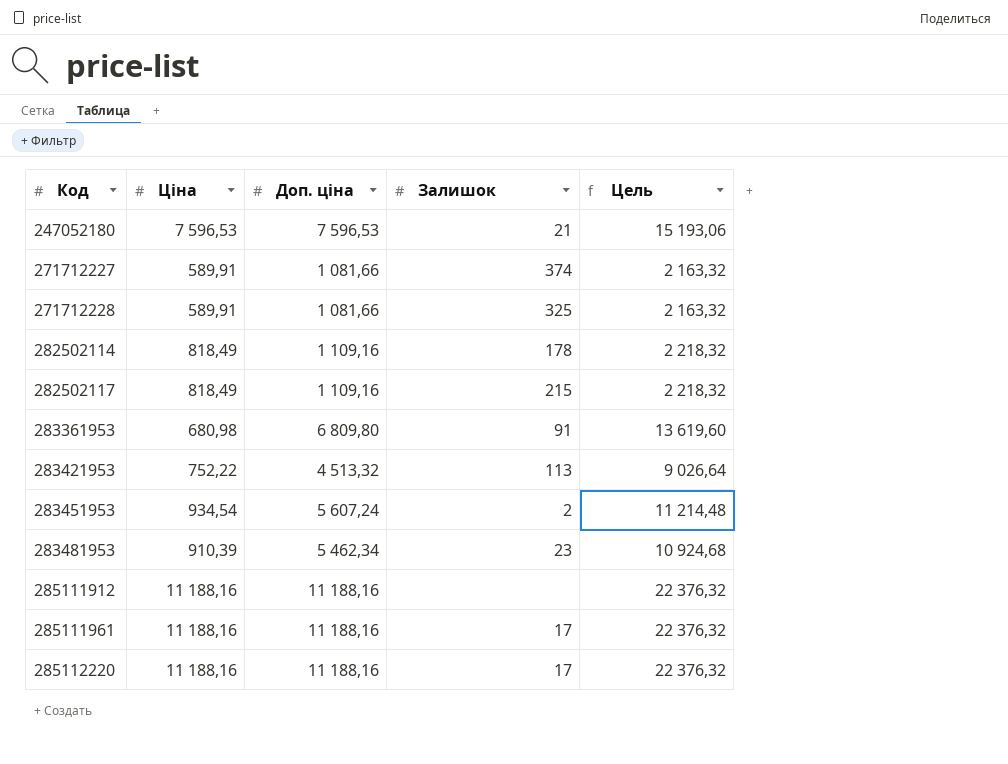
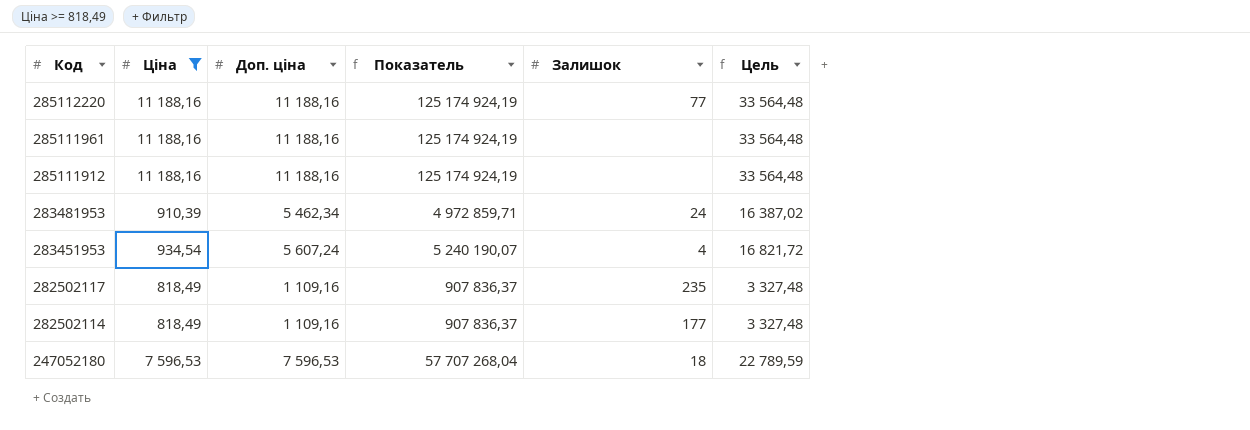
filter: none -> Ціна >= 818,49
row order: Код ascending -> Код descending
column Показатель | formula: none -> [Ціна] * [Доп. ціна]
column Цель | formula: [Доп. ціна] * 2 -> [Доп. ціна] * 3
285112220 | Залишок: 17 -> 77
285111961 | Залишок: 17 -> none
283481953 | Залишок: 23 -> 24
283451953 | Залишок: 2 -> 4
282502117 | Залишок: 215 -> 235
282502114 | Залишок: 178 -> 177
247052180 | Залишок: 21 -> 18

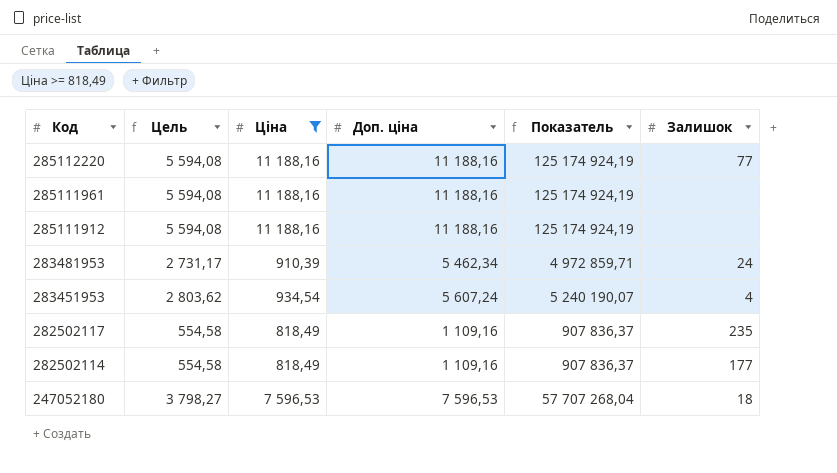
column Цель | formula: [Доп. ціна] * 3 -> [Доп. ціна] * 0,5
column Цель | position: 6 -> 2

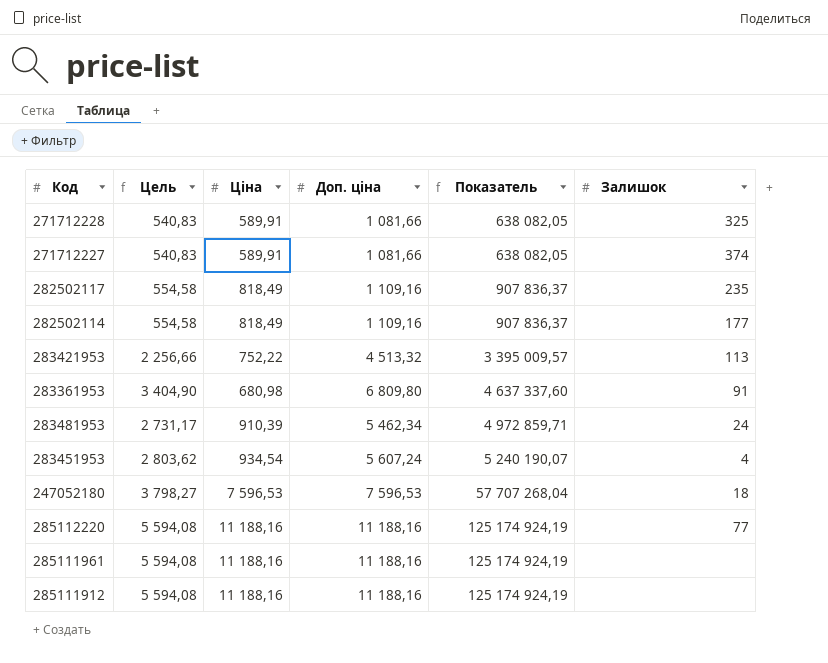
filter: Ціна >= 818,49 -> none
row order: Код descending -> Показатель ascending

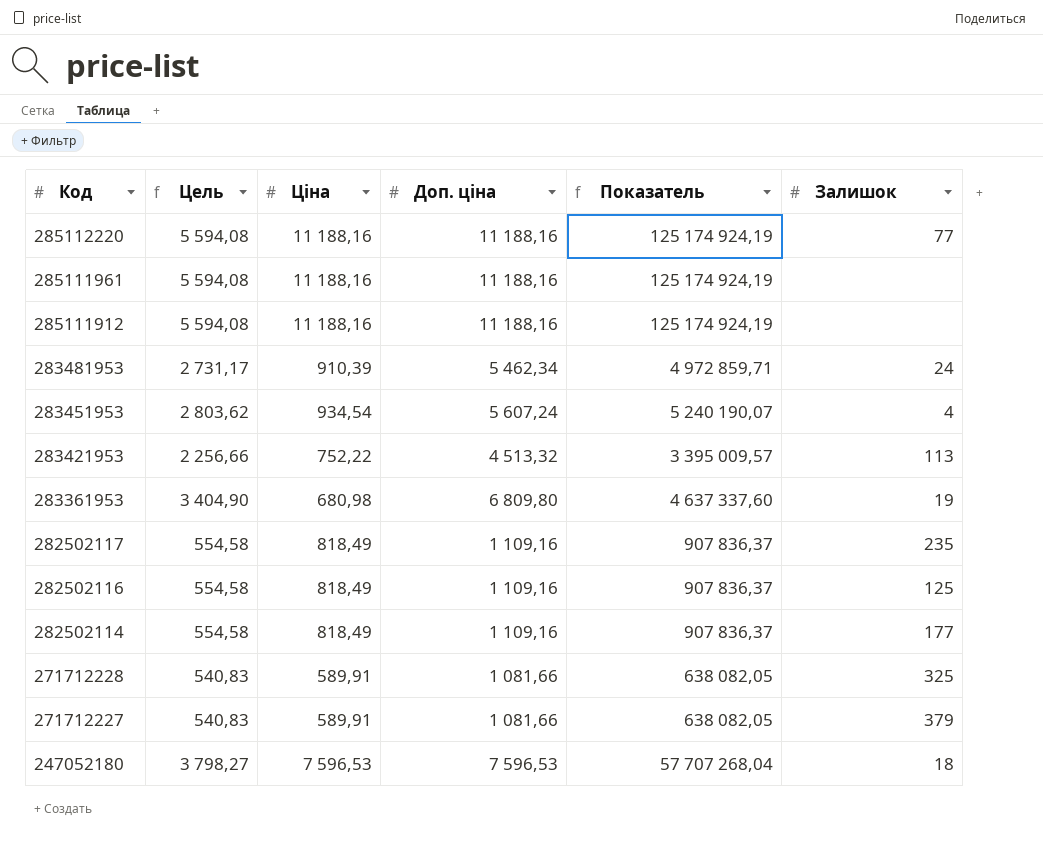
row order: Показатель ascending -> Код descending
283361953 | Залишок: 91 -> 19
row 282502116: none -> 554,58 | 818,49 | 1 109,16 | 907 836,37 | 125
271712227 | Залишок: 374 -> 379

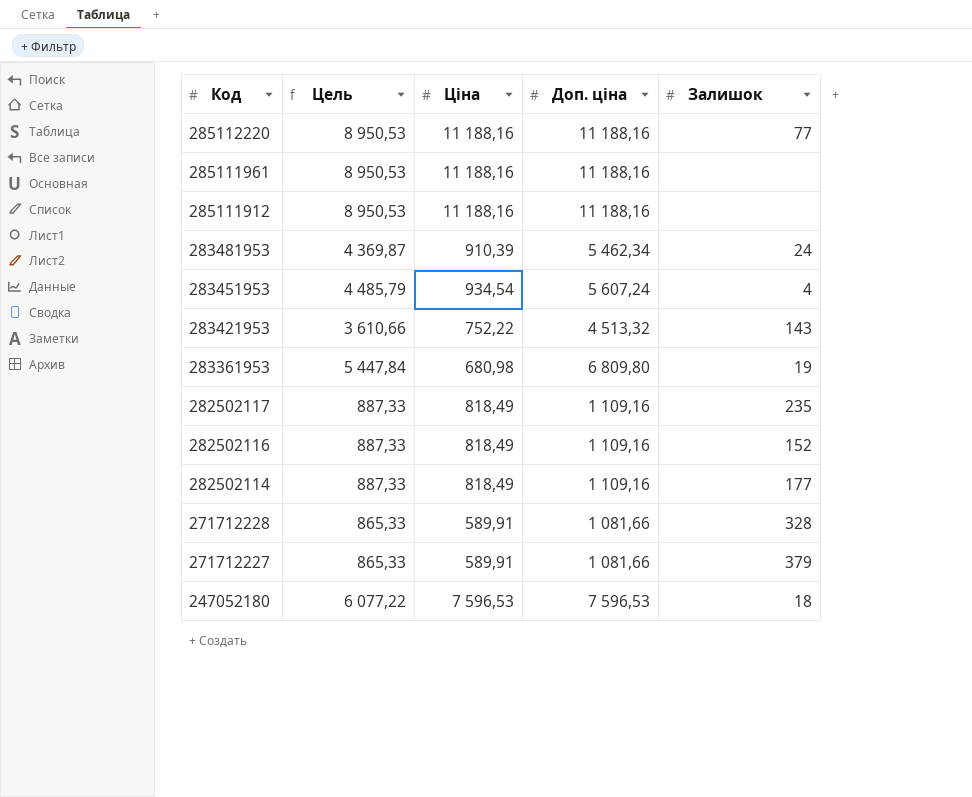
column Показатель | formula: [Ціна] * [Доп. ціна] -> none
column Цель | formula: [Доп. ціна] * 0,5 -> [Доп. ціна] * 0,8
283421953 | Залишок: 113 -> 143
282502116 | Залишок: 125 -> 152
271712228 | Залишок: 325 -> 328

